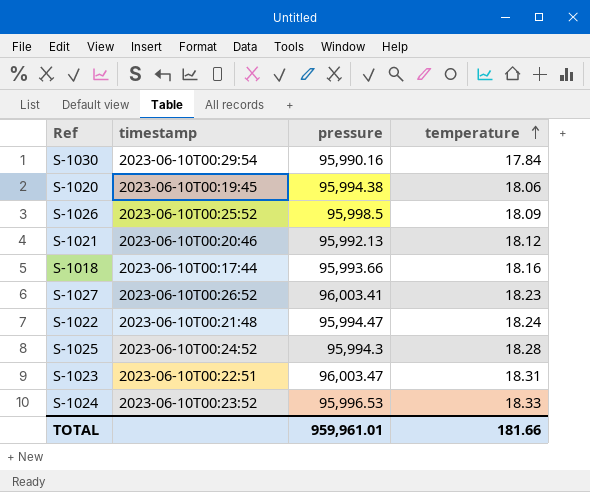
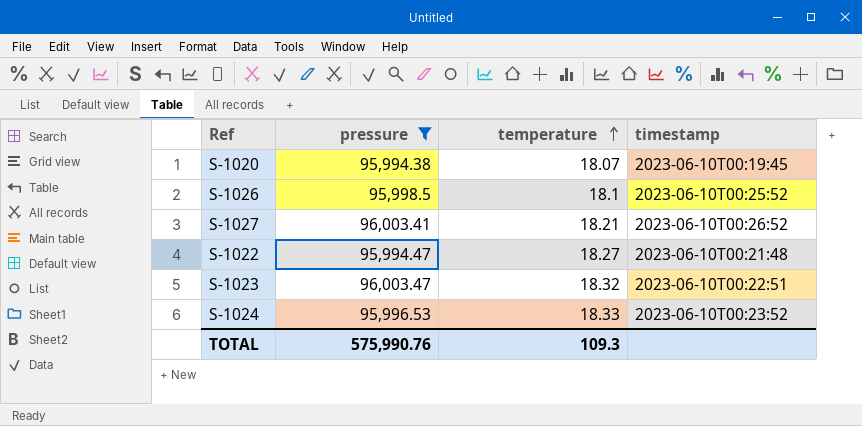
filter: none -> pressure >= 95,994.38
column timestamp | position: 2 -> 4
S-1020 | temperature: 18.06 -> 18.07
S-1026 | temperature: 18.09 -> 18.1
S-1027 | temperature: 18.23 -> 18.21
S-1022 | temperature: 18.24 -> 18.27
S-1023 | temperature: 18.31 -> 18.32
TOTAL | pressure: 959,961.01 -> 575,990.76
TOTAL | temperature: 181.66 -> 109.3

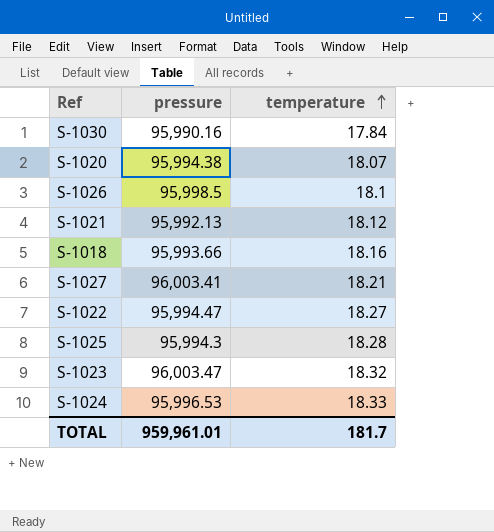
filter: pressure >= 95,994.38 -> none
column timestamp | position: 4 -> none
TOTAL | pressure: 575,990.76 -> 959,961.01
TOTAL | temperature: 109.3 -> 181.7

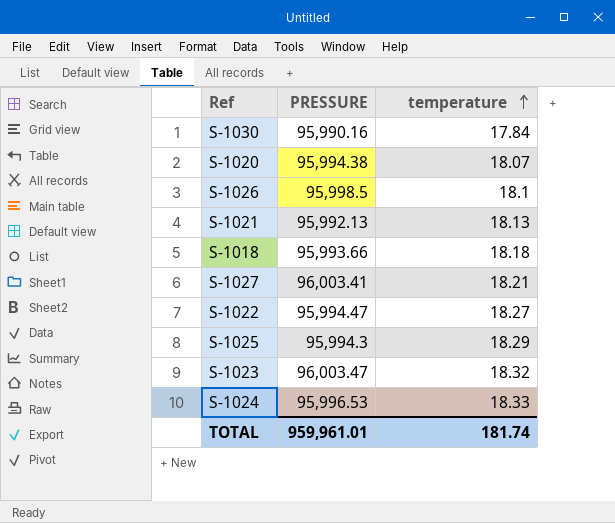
column name: pressure -> PRESSURE
S-1021 | temperature: 18.12 -> 18.13
S-1018 | temperature: 18.16 -> 18.18
S-1025 | temperature: 18.28 -> 18.29
TOTAL | temperature: 181.7 -> 181.74

